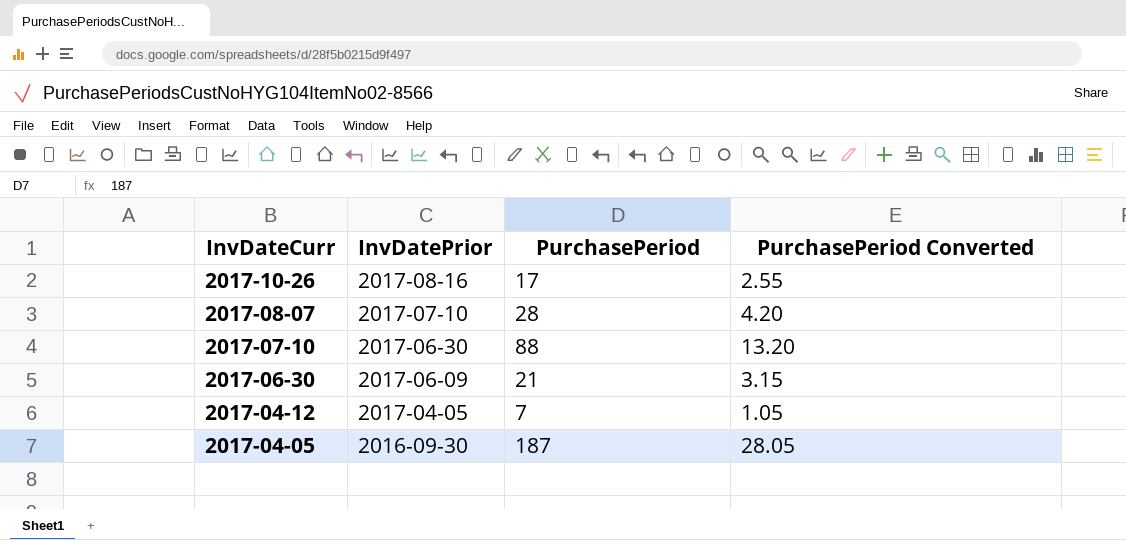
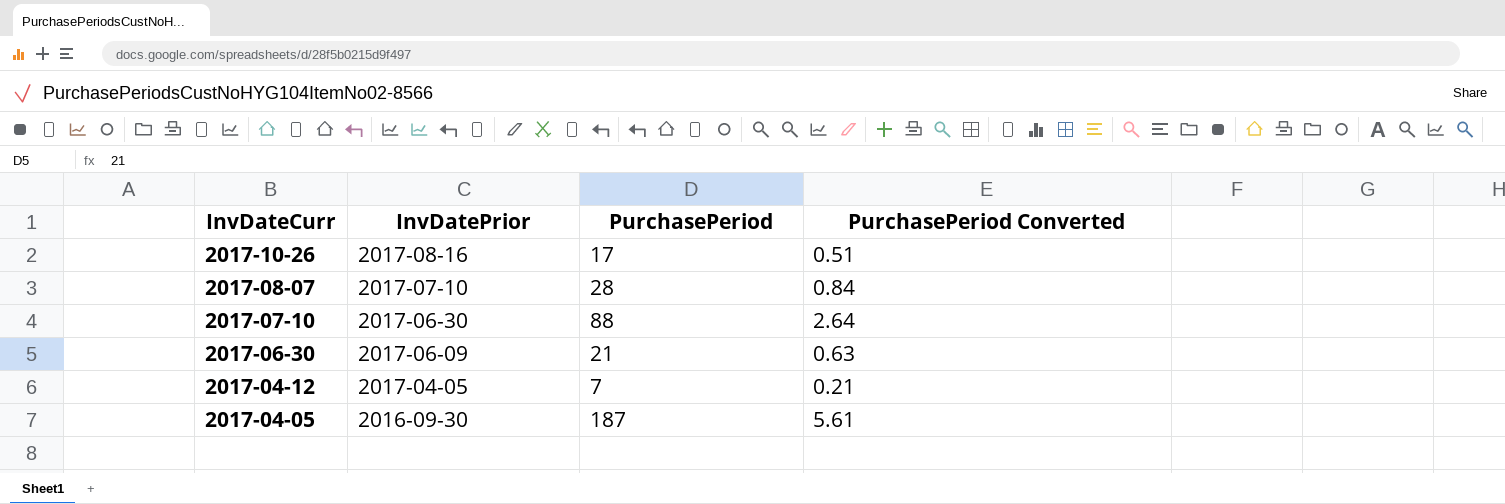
column PurchasePeriod Converted | formula: [PurchasePeriod] * 0.15 -> [PurchasePeriod] * 0.03

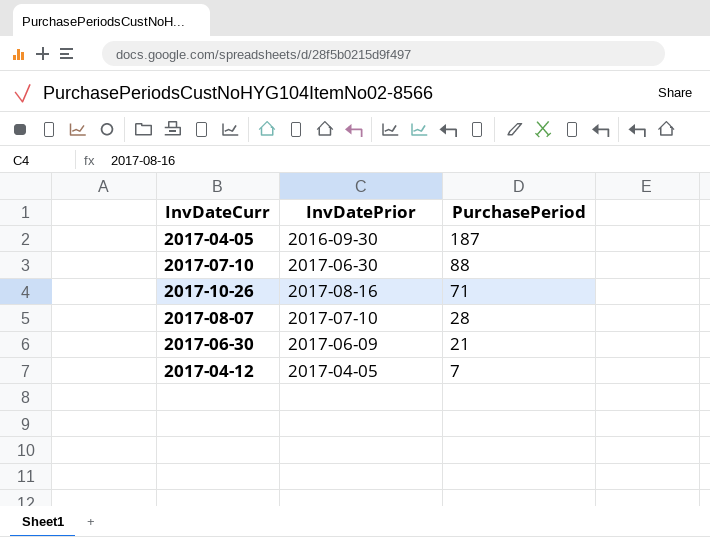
row order: InvDateCurr descending -> PurchasePeriod descending
column PurchasePeriod Converted | formula: [PurchasePeriod] * 0.03 -> none
2017-10-26 | PurchasePeriod: 17 -> 71

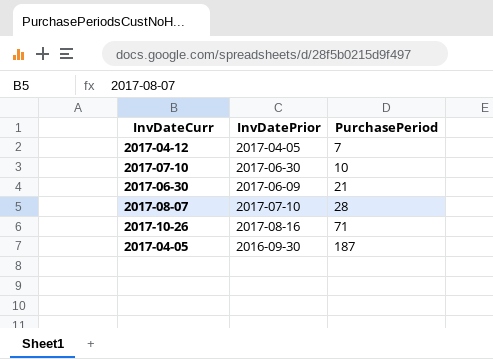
row order: PurchasePeriod descending -> PurchasePeriod ascending
2017-07-10 | PurchasePeriod: 88 -> 10

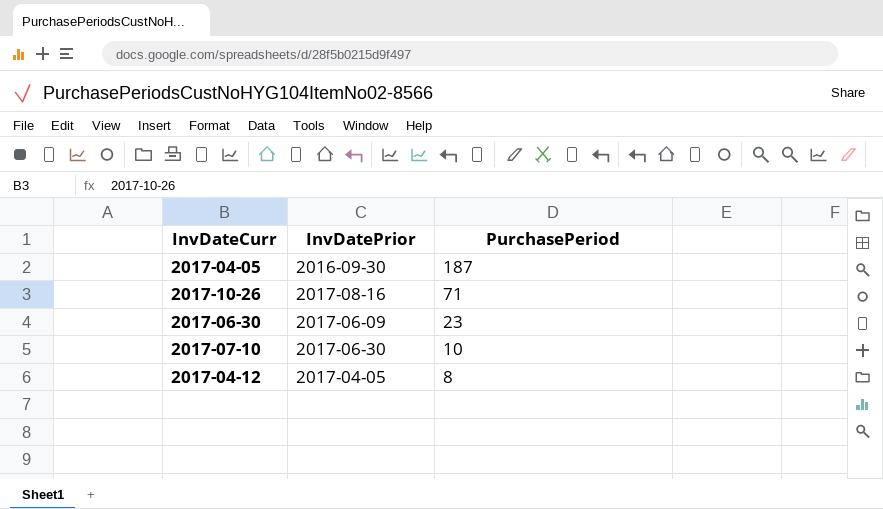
row order: PurchasePeriod ascending -> PurchasePeriod descending
row 2017-08-07: 2017-07-10 | 28 -> none
2017-06-30 | PurchasePeriod: 21 -> 23
2017-04-12 | PurchasePeriod: 7 -> 8

